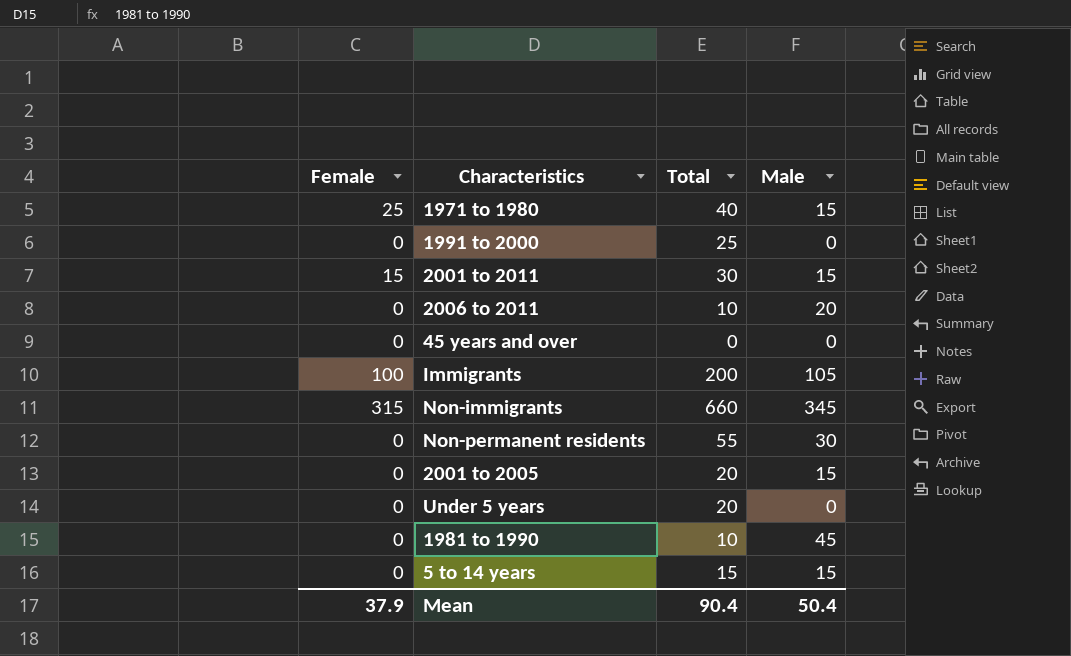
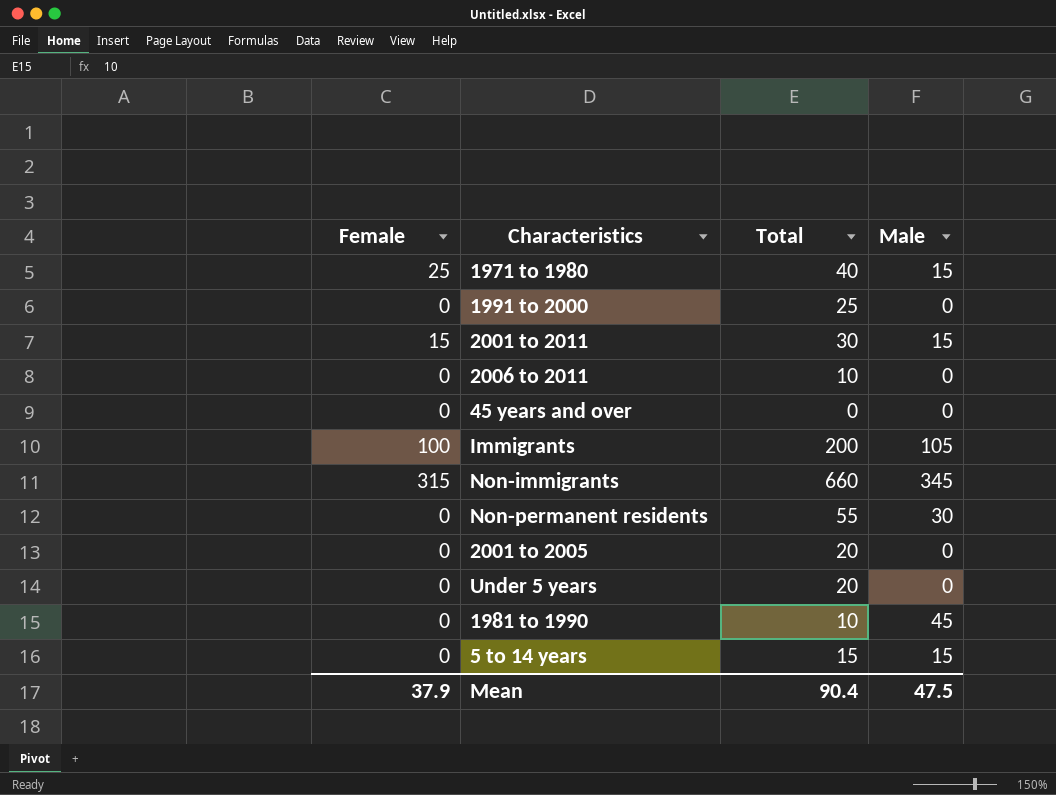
2006 to 2011 | Male: 20 -> 0
2001 to 2005 | Male: 15 -> 0
Mean | Male: 50.4 -> 47.5

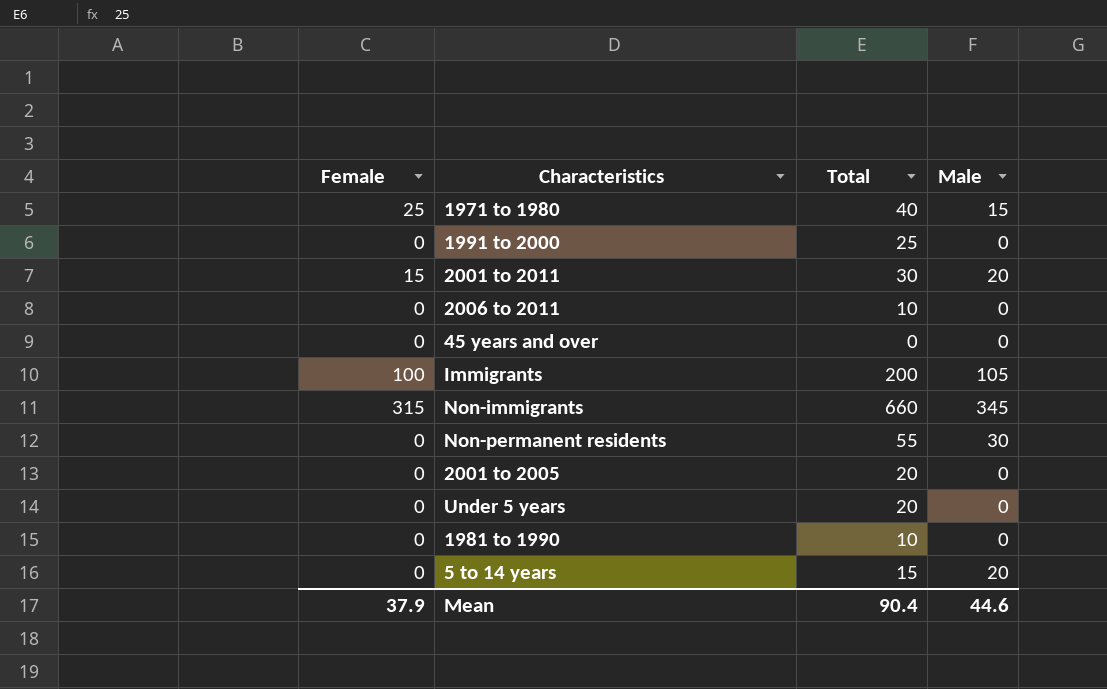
2001 to 2011 | Male: 15 -> 20
1981 to 1990 | Male: 45 -> 0
5 to 14 years | Male: 15 -> 20
Mean | Male: 47.5 -> 44.6

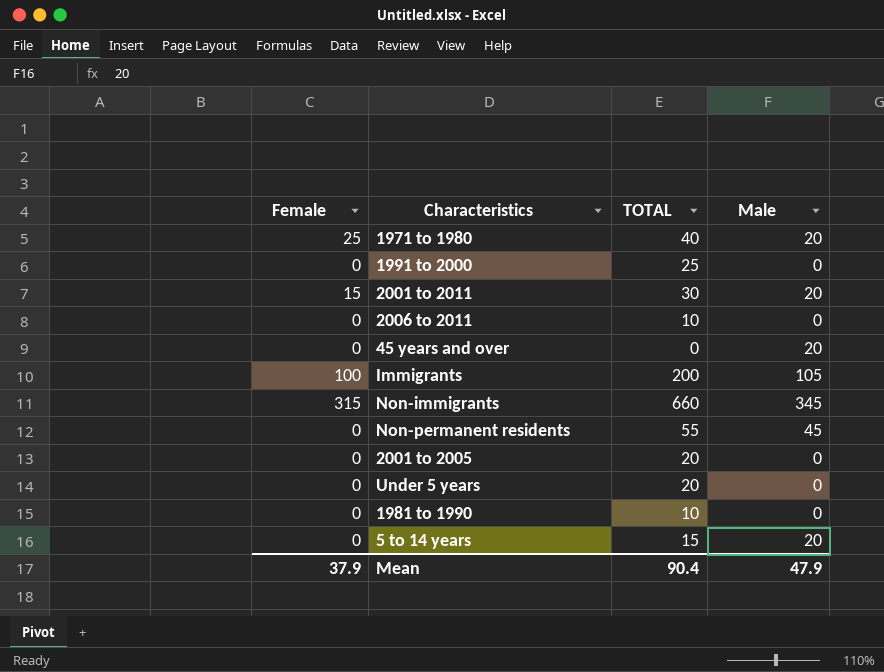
column name: Total -> TOTAL
1971 to 1980 | Male: 15 -> 20
45 years and over | Male: 0 -> 20
Non-permanent residents | Male: 30 -> 45
Mean | Male: 44.6 -> 47.9

